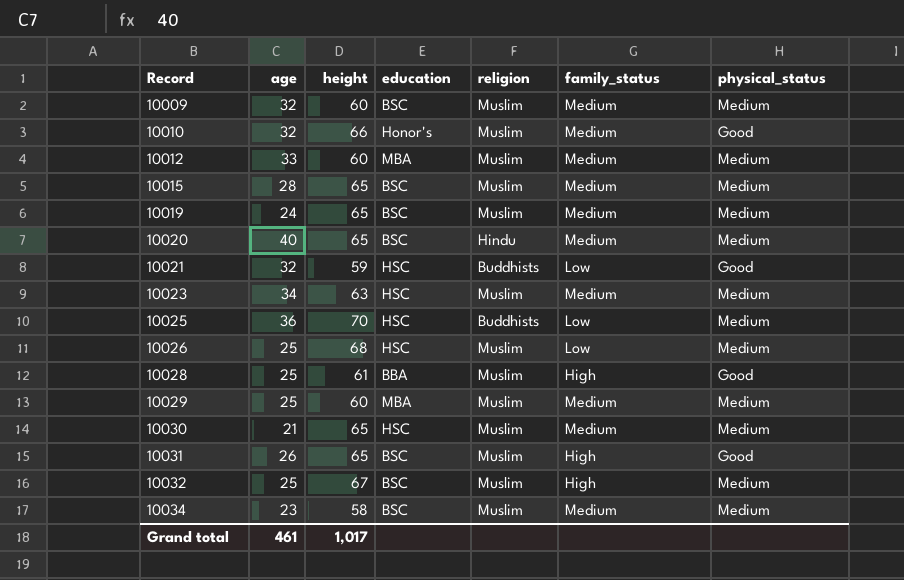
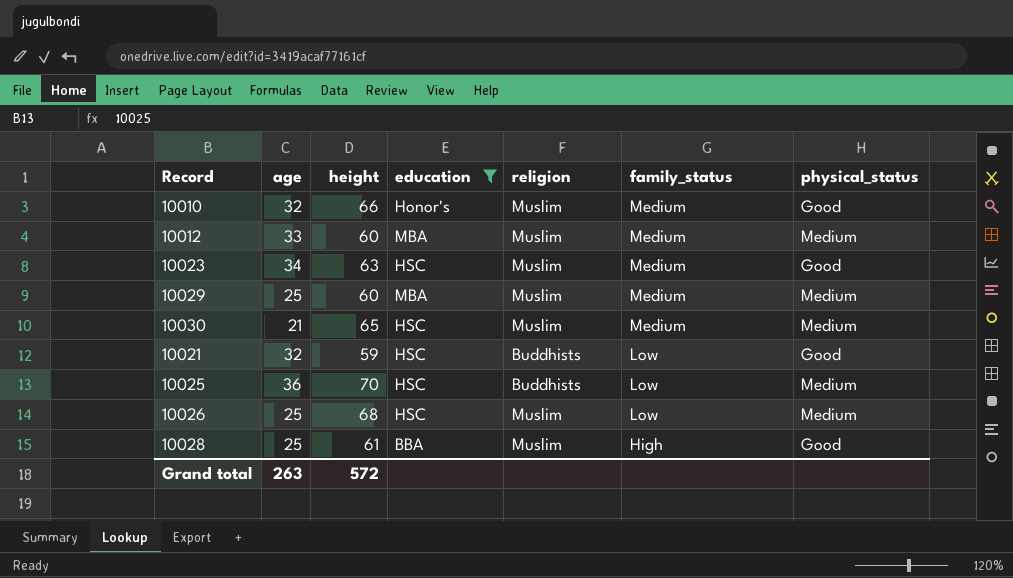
filter: none -> education != BSC
row order: Record ascending -> family_status descending
10023 | physical_status: Medium -> Good
Grand total | age: 461 -> 263
Grand total | height: 1,017 -> 572

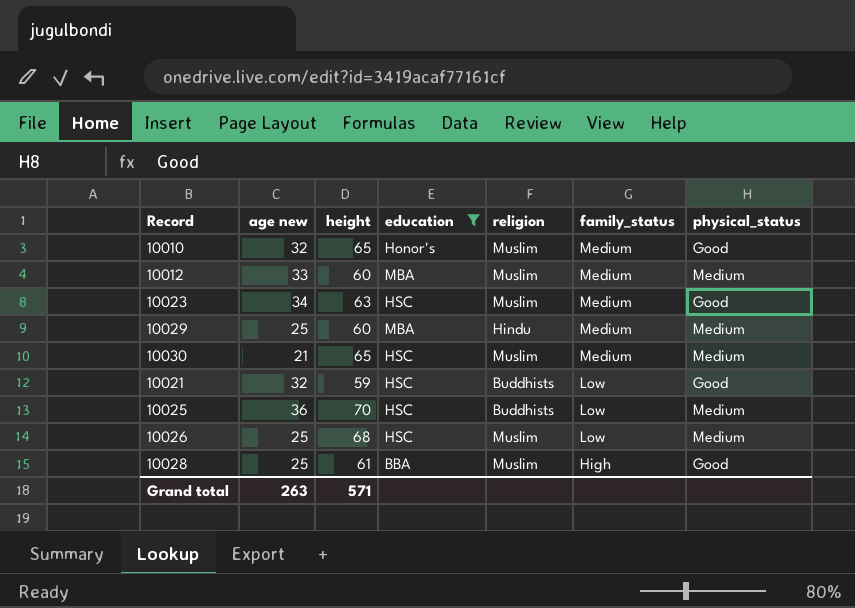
column name: age -> age new
10010 | height: 66 -> 65
10029 | religion: Muslim -> Hindu
Grand total | height: 572 -> 571

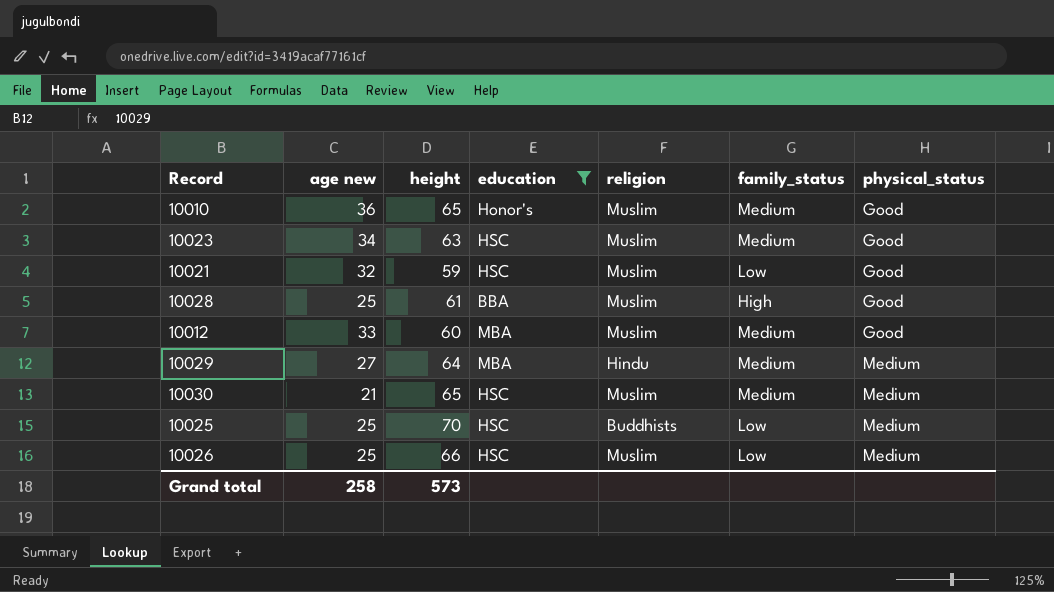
row order: family_status descending -> physical_status ascending
10010 | age new: 32 -> 36
10021 | religion: Buddhists -> Muslim
10012 | physical_status: Medium -> Good
10029 | age new: 25 -> 27
10029 | height: 60 -> 64
10025 | age new: 36 -> 25
10026 | height: 68 -> 66
Grand total | age new: 263 -> 258
Grand total | height: 571 -> 573

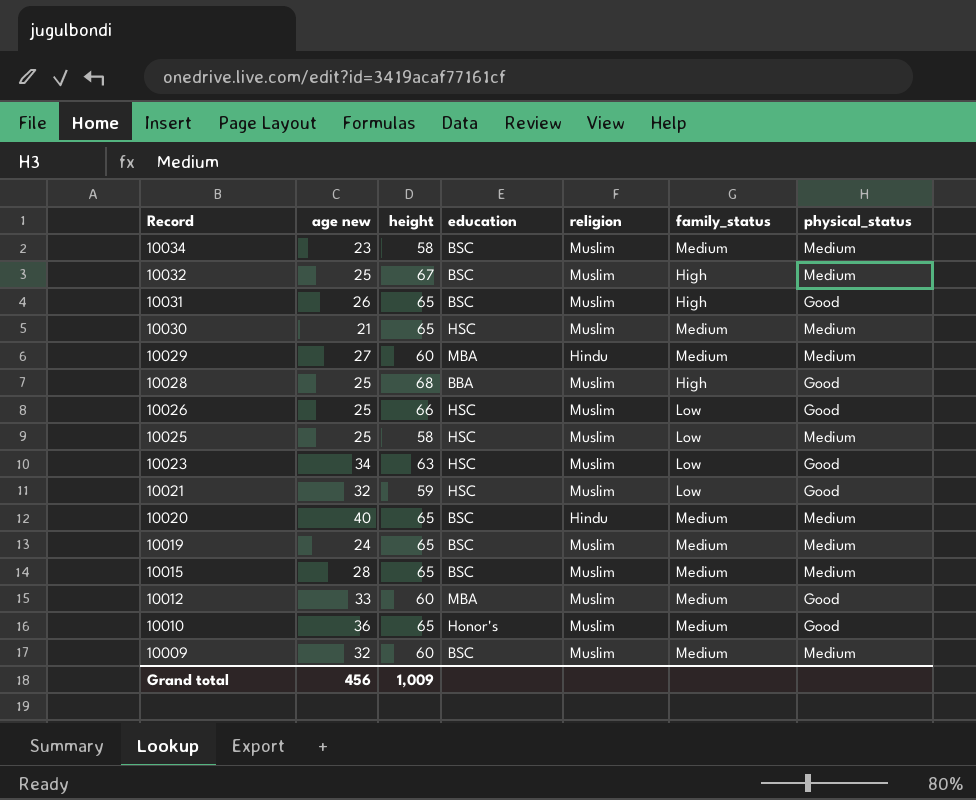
filter: education != BSC -> none
row order: physical_status ascending -> Record descending
10029 | height: 64 -> 60
10028 | height: 61 -> 68
10026 | physical_status: Medium -> Good
10025 | height: 70 -> 58
10025 | religion: Buddhists -> Muslim
10023 | family_status: Medium -> Low
Grand total | age new: 258 -> 456
Grand total | height: 573 -> 1,009

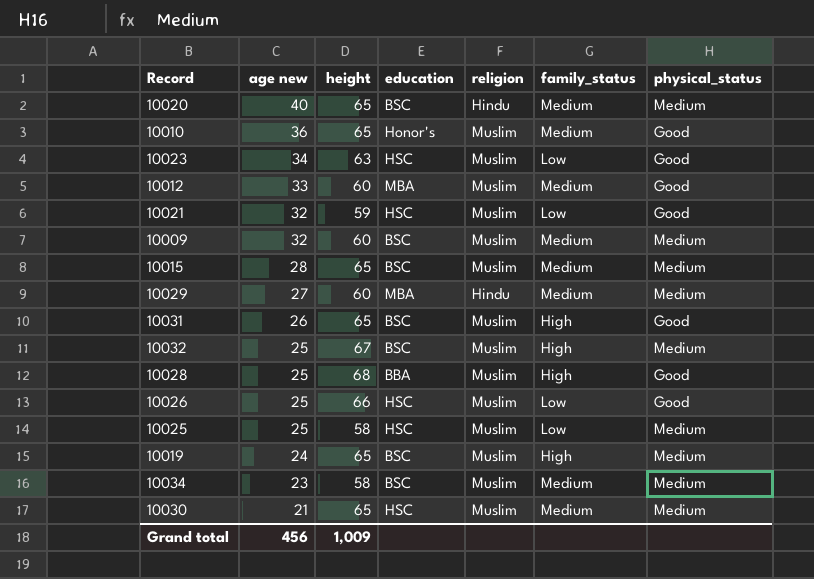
row order: Record descending -> age new descending
10019 | family_status: Medium -> High

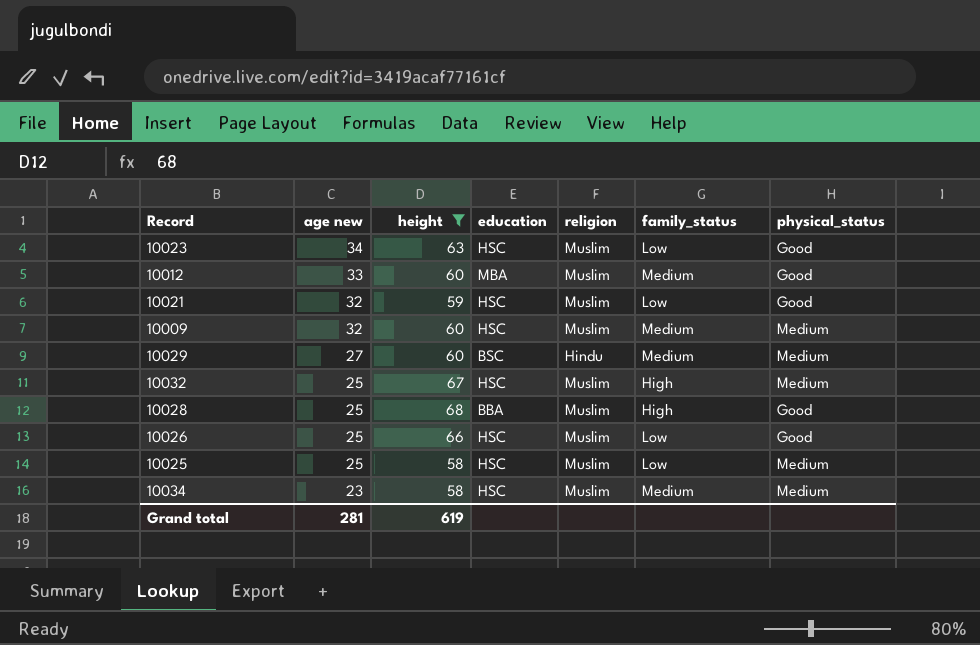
filter: none -> height != 65
10009 | education: BSC -> HSC
10029 | education: MBA -> BSC
10032 | education: BSC -> HSC
10034 | education: BSC -> HSC
Grand total | age new: 456 -> 281
Grand total | height: 1,009 -> 619

